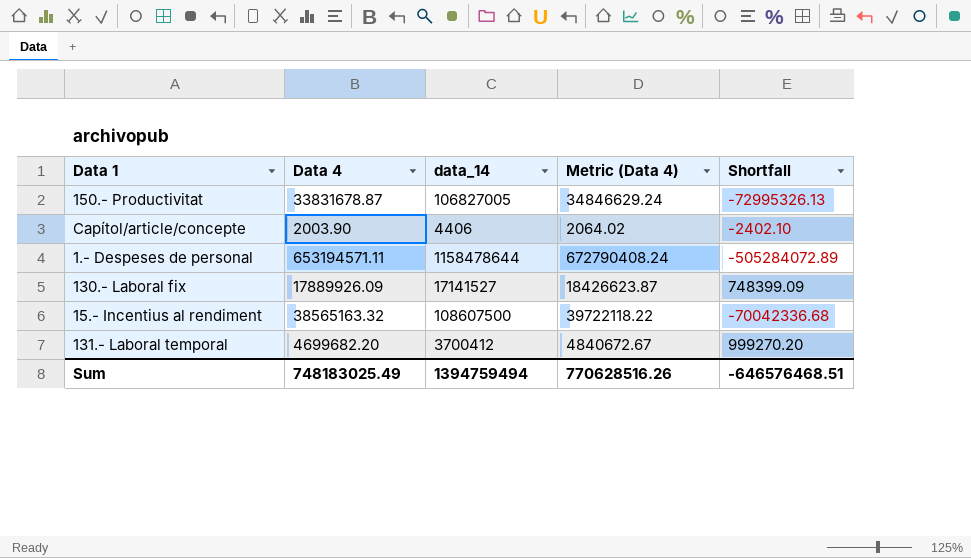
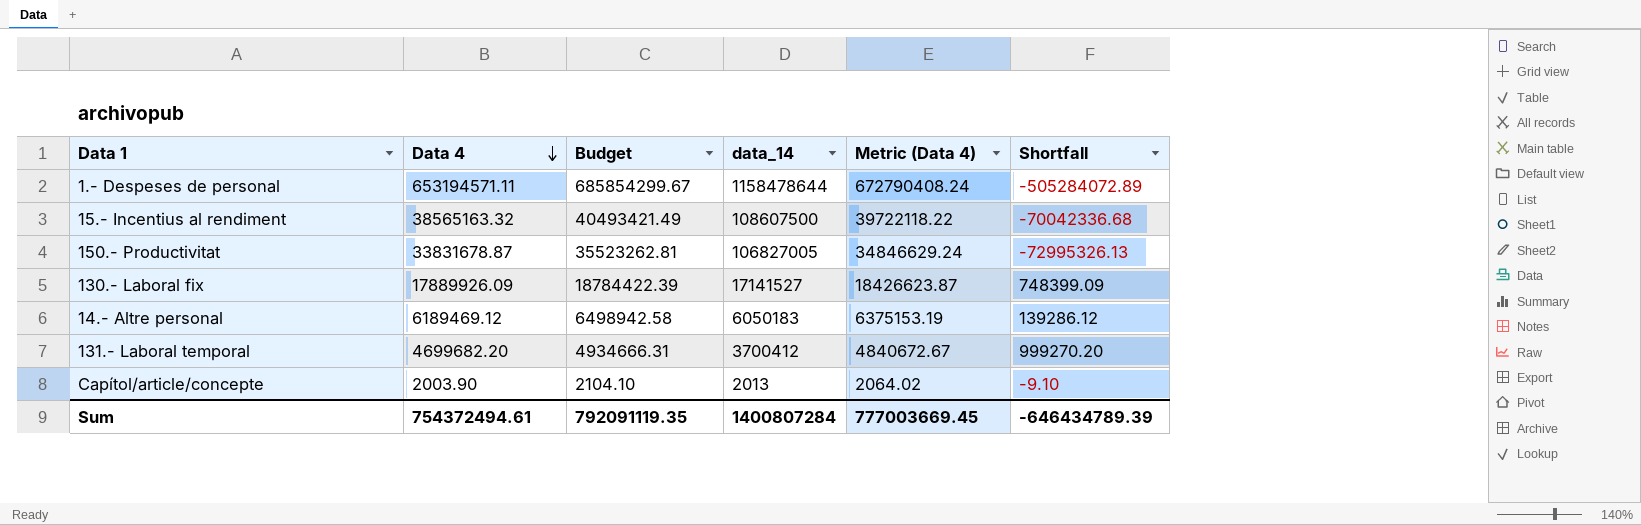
row order: none -> Data 4 descending
column Budget | formula: none -> [Data 4] * 1.05
row 14.- Altre personal: none -> 6189469.12 | 6498942.58 | 6050183 | 6375153.19 | 139286.12
Capítol/article/concepte | data_14: 4406 -> 2013
Capítol/article/concepte | Shortfall: -2402.10 -> -9.10
Sum | Data 4: 748183025.49 -> 754372494.61
Sum | data_14: 1394759494 -> 1400807284
Sum | Metric (Data 4): 770628516.26 -> 777003669.45
Sum | Shortfall: -646576468.51 -> -646434789.39

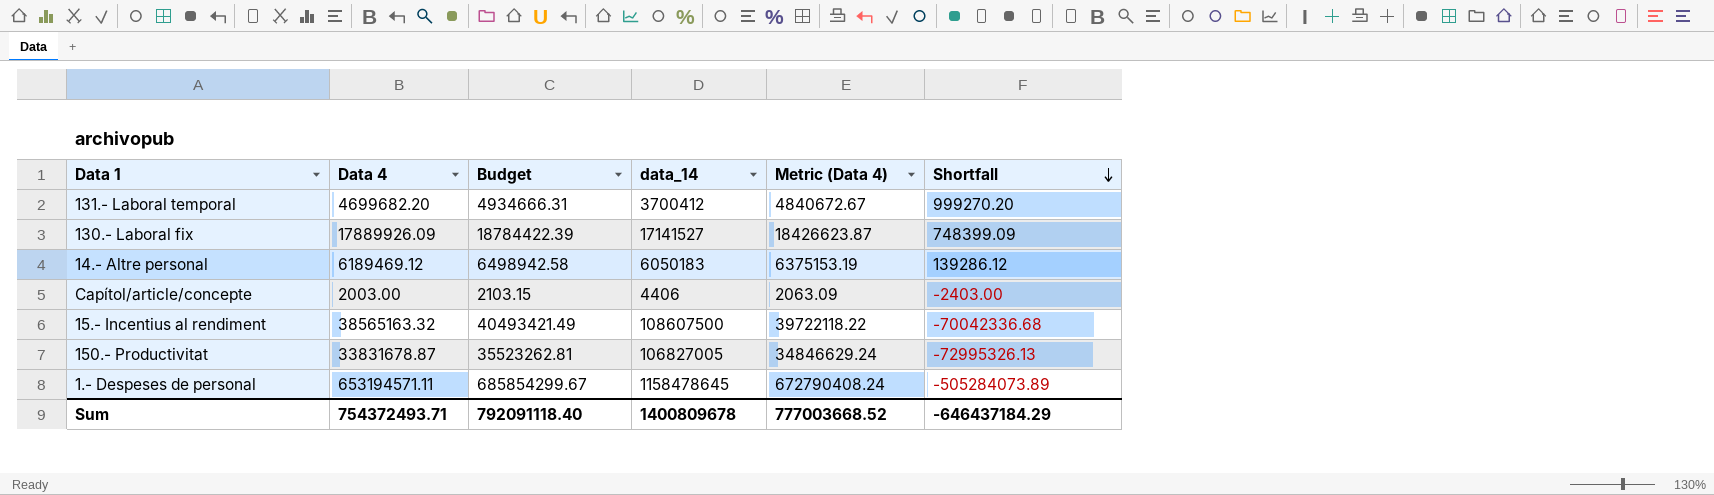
row order: Data 4 descending -> Shortfall descending
Capítol/article/concepte | Data 4: 2003.90 -> 2003.00
Capítol/article/concepte | Budget: 2104.10 -> 2103.15
Capítol/article/concepte | data_14: 2013 -> 4406
Capítol/article/concepte | Metric (Data 4): 2064.02 -> 2063.09
Capítol/article/concepte | Shortfall: -9.10 -> -2403.00
1.- Despeses de personal | data_14: 1158478644 -> 1158478645
1.- Despeses de personal | Shortfall: -505284072.89 -> -505284073.89
Sum | Data 4: 754372494.61 -> 754372493.71
Sum | Budget: 792091119.35 -> 792091118.40
Sum | data_14: 1400807284 -> 1400809678
Sum | Metric (Data 4): 777003669.45 -> 777003668.52
Sum | Shortfall: -646434789.39 -> -646437184.29

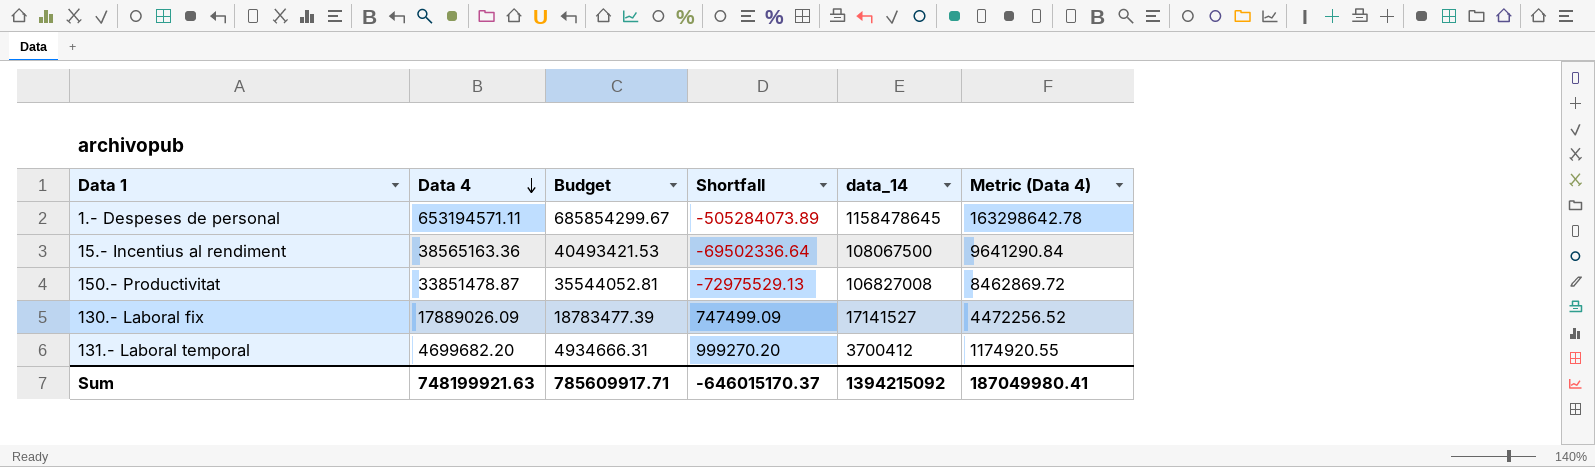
row order: Shortfall descending -> Data 4 descending
column Shortfall | position: 6 -> 4
column Metric (Data 4) | formula: [Data 4] * 1.03 -> [Data 4] * 0.25
row 14.- Altre personal: 6189469.12 | 6498942.58 | 6050183 | 6375153.19 | 139286.12 -> none
row Capítol/article/concepte: 2003.00 | 2103.15 | 4406 | 2063.09 | -2403.00 -> none
15.- Incentius al rendiment | Data 4: 38565163.32 -> 38565163.36
15.- Incentius al rendiment | Budget: 40493421.49 -> 40493421.53
15.- Incentius al rendiment | Shortfall: -70042336.68 -> -69502336.64
15.- Incentius al rendiment | data_14: 108607500 -> 108067500
150.- Productivitat | Data 4: 33831678.87 -> 33851478.87
150.- Productivitat | Budget: 35523262.81 -> 35544052.81
150.- Productivitat | Shortfall: -72995326.13 -> -72975529.13
150.- Productivitat | data_14: 106827005 -> 106827008
130.- Laboral fix | Data 4: 17889926.09 -> 17889026.09
130.- Laboral fix | Budget: 18784422.39 -> 18783477.39
130.- Laboral fix | Shortfall: 748399.09 -> 747499.09
Sum | Data 4: 754372493.71 -> 748199921.63
Sum | Budget: 792091118.40 -> 785609917.71
Sum | Shortfall: -646437184.29 -> -646015170.37
Sum | data_14: 1400809678 -> 1394215092
Sum | Metric (Data 4): 777003668.52 -> 187049980.41

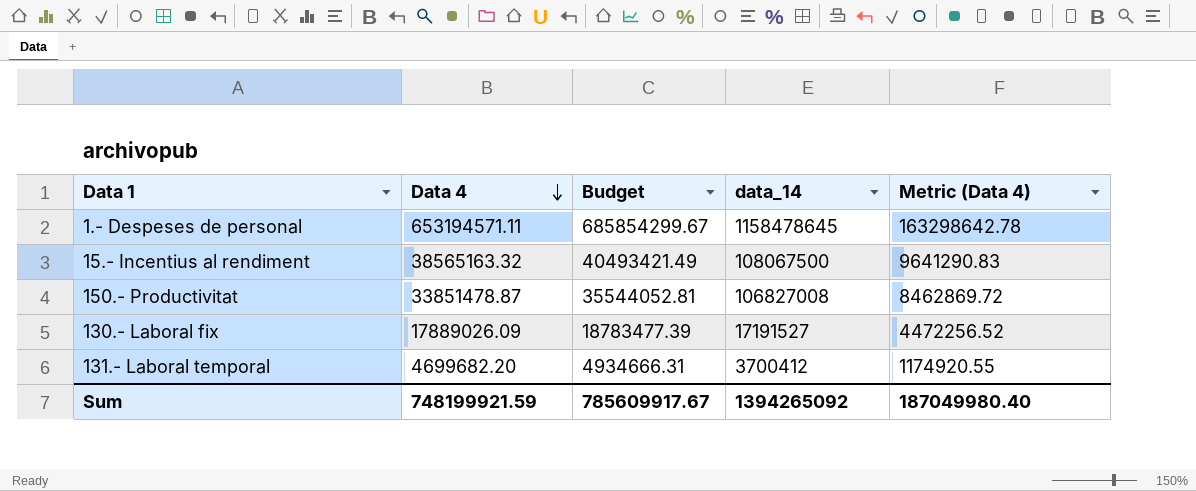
column Shortfall | formula: [Data 4] - [data_14] -> none
15.- Incentius al rendiment | Data 4: 38565163.36 -> 38565163.32
15.- Incentius al rendiment | Budget: 40493421.53 -> 40493421.49
15.- Incentius al rendiment | Metric (Data 4): 9641290.84 -> 9641290.83
130.- Laboral fix | data_14: 17141527 -> 17191527
Sum | Data 4: 748199921.63 -> 748199921.59
Sum | Budget: 785609917.71 -> 785609917.67
Sum | data_14: 1394215092 -> 1394265092
Sum | Metric (Data 4): 187049980.41 -> 187049980.40

